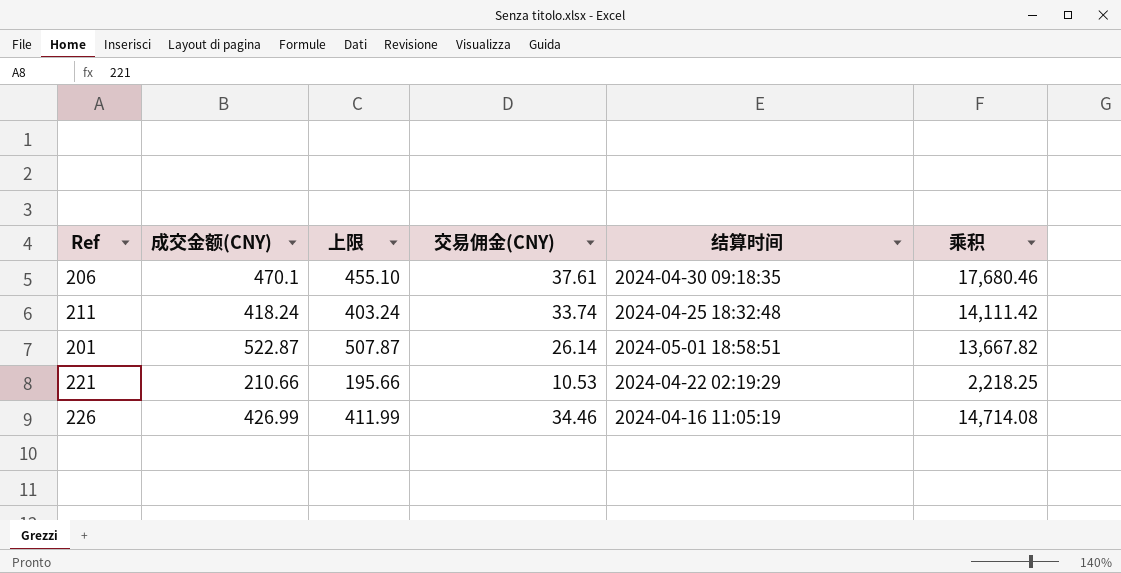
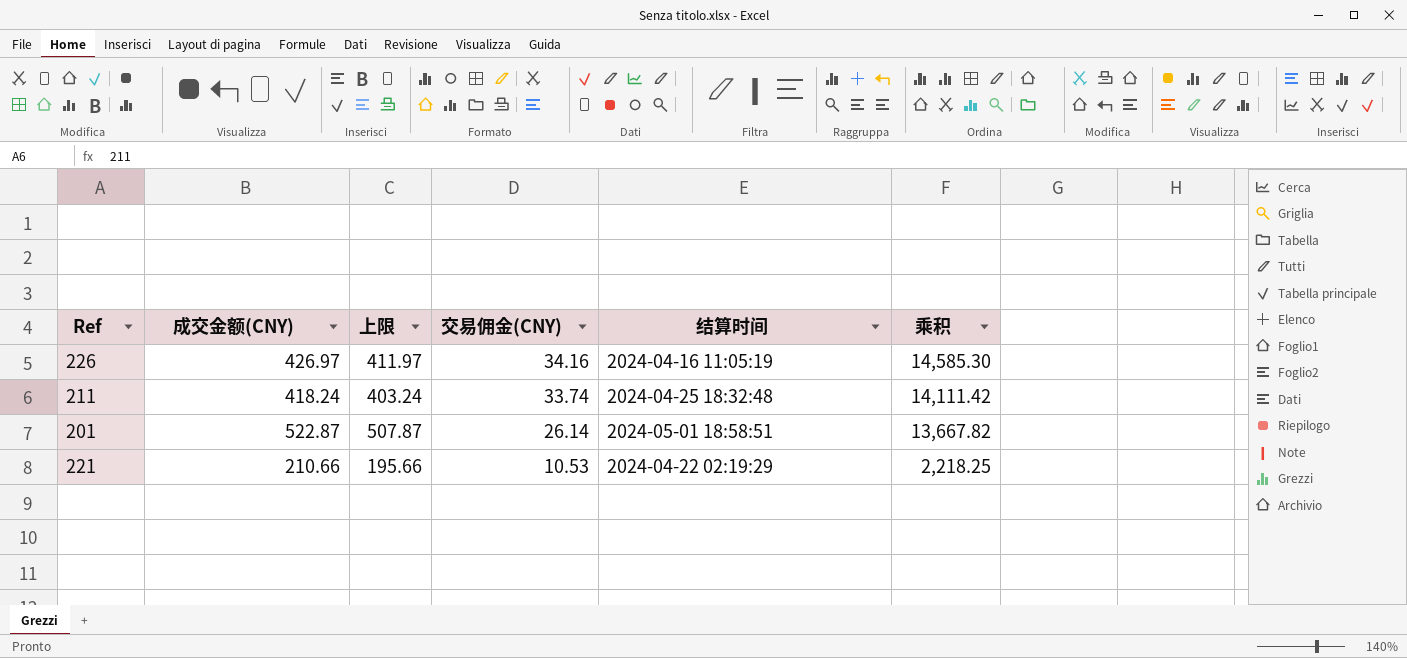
row order: none -> 交易佣金(CNY) descending
row 206: 470.1 | 455.10 | 37.61 | 2024-04-30 09:18:35 | 17,680.46 -> none
226 | 成交金额(CNY): 426.99 -> 426.97
226 | 上限: 411.99 -> 411.97
226 | 交易佣金(CNY): 34.46 -> 34.16
226 | 乘积: 14,714.08 -> 14,585.30

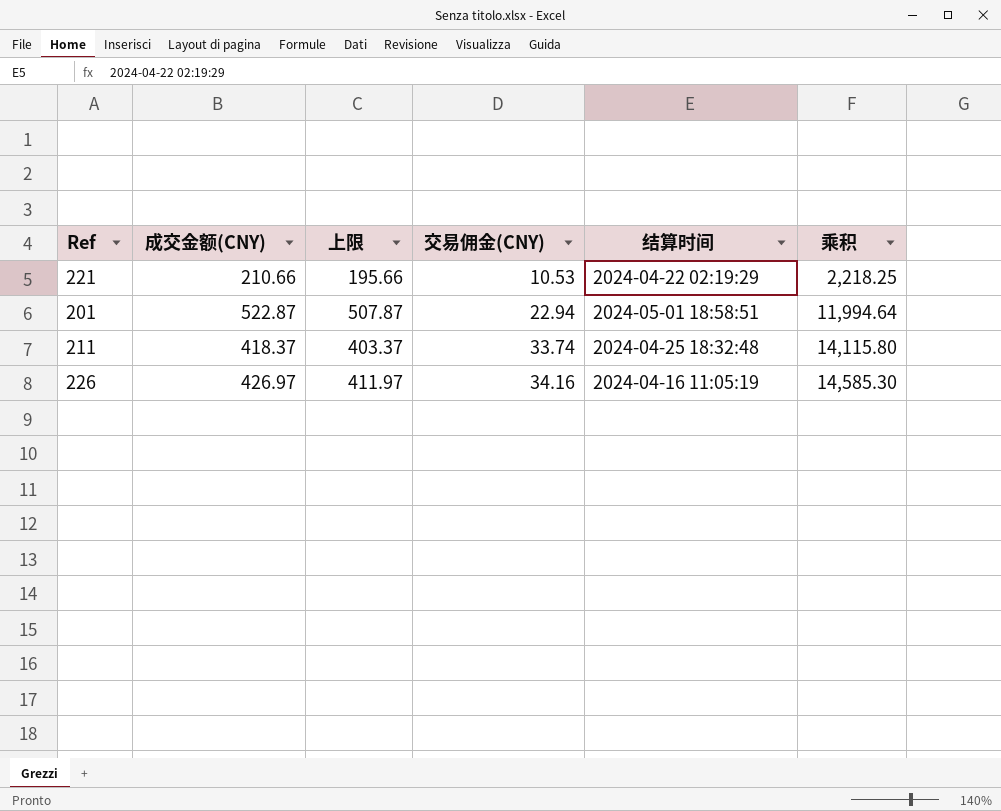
row order: 交易佣金(CNY) descending -> 交易佣金(CNY) ascending
201 | 交易佣金(CNY): 26.14 -> 22.94
201 | 乘积: 13,667.82 -> 11,994.64
211 | 成交金额(CNY): 418.24 -> 418.37
211 | 上限: 403.24 -> 403.37
211 | 乘积: 14,111.42 -> 14,115.80

